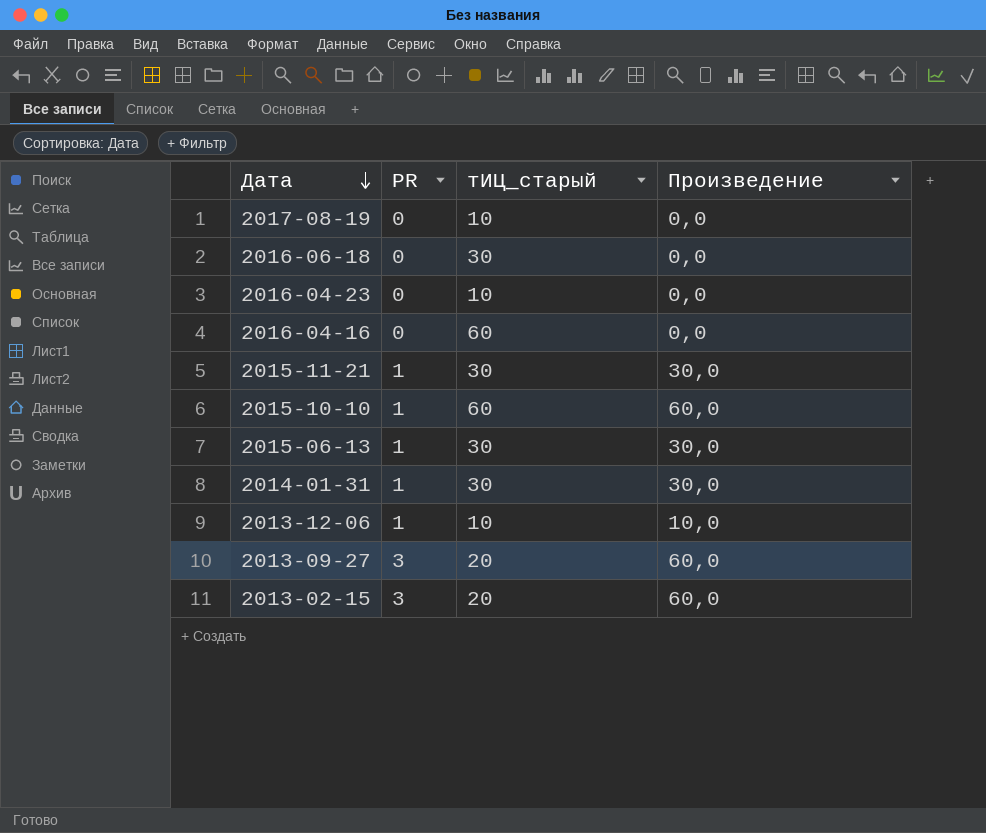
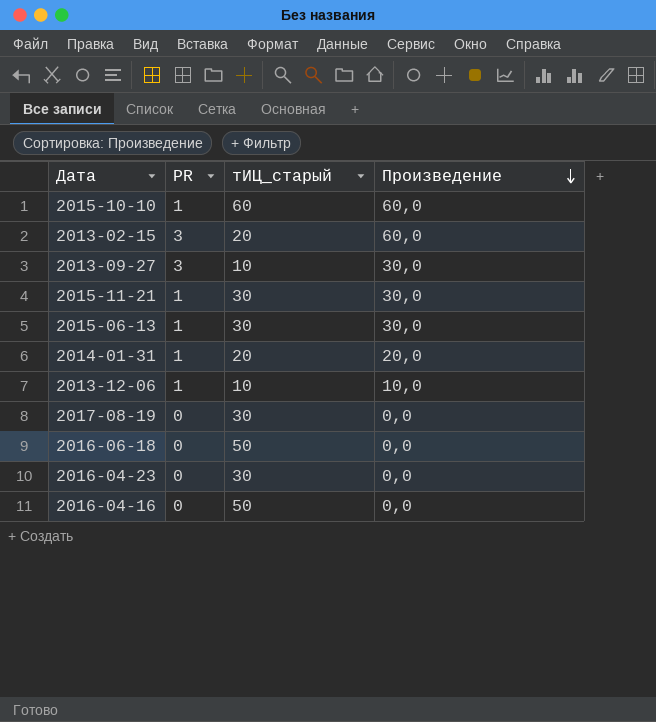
row order: Дата descending -> Произведение descending
2013-09-27 | тИЦ_старый: 20 -> 10
2013-09-27 | Произведение: 60,0 -> 30,0
2014-01-31 | тИЦ_старый: 30 -> 20
2014-01-31 | Произведение: 30,0 -> 20,0
2017-08-19 | тИЦ_старый: 10 -> 30
2016-06-18 | тИЦ_старый: 30 -> 50
2016-04-23 | тИЦ_старый: 10 -> 30
2016-04-16 | тИЦ_старый: 60 -> 50

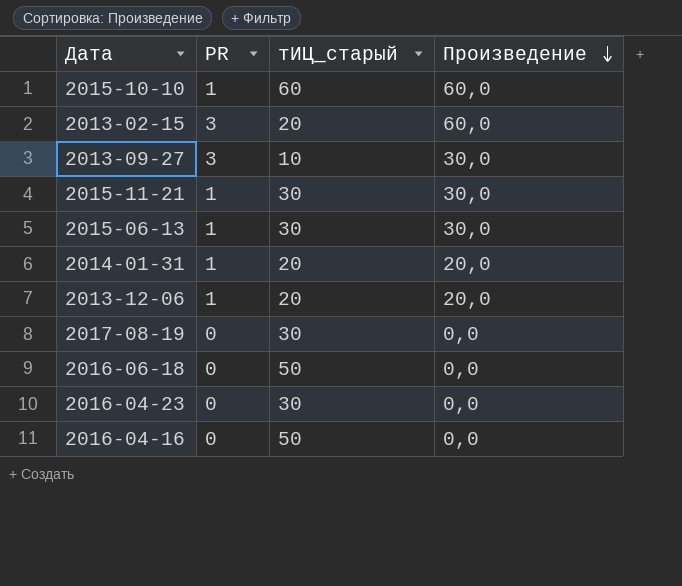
2013-12-06 | тИЦ_старый: 10 -> 20
2013-12-06 | Произведение: 10,0 -> 20,0

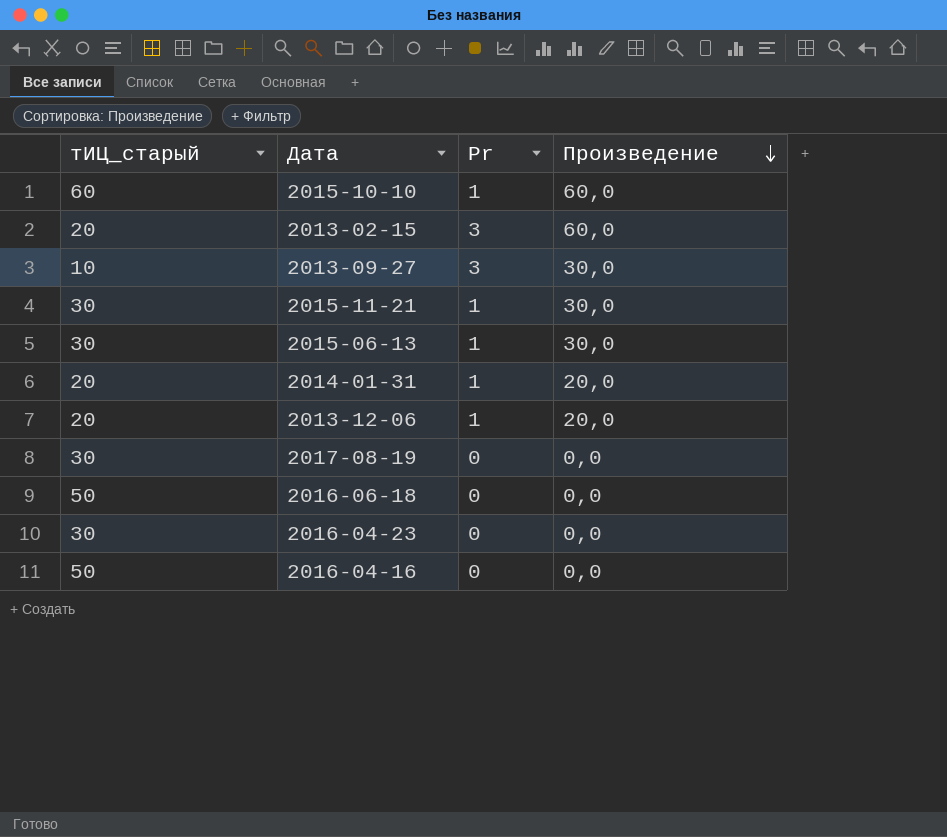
column тИЦ_старый | position: 3 -> 1
column name: PR -> Pr

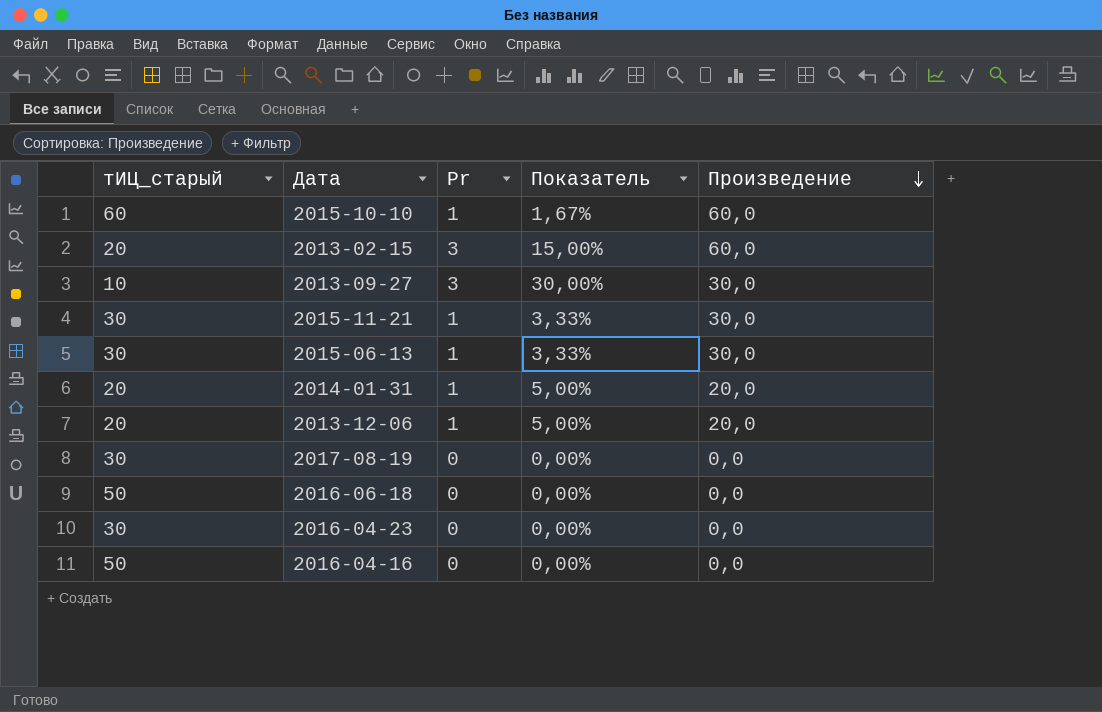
column Показатель | formula: none -> [Pr] / [тИЦ_старый]

